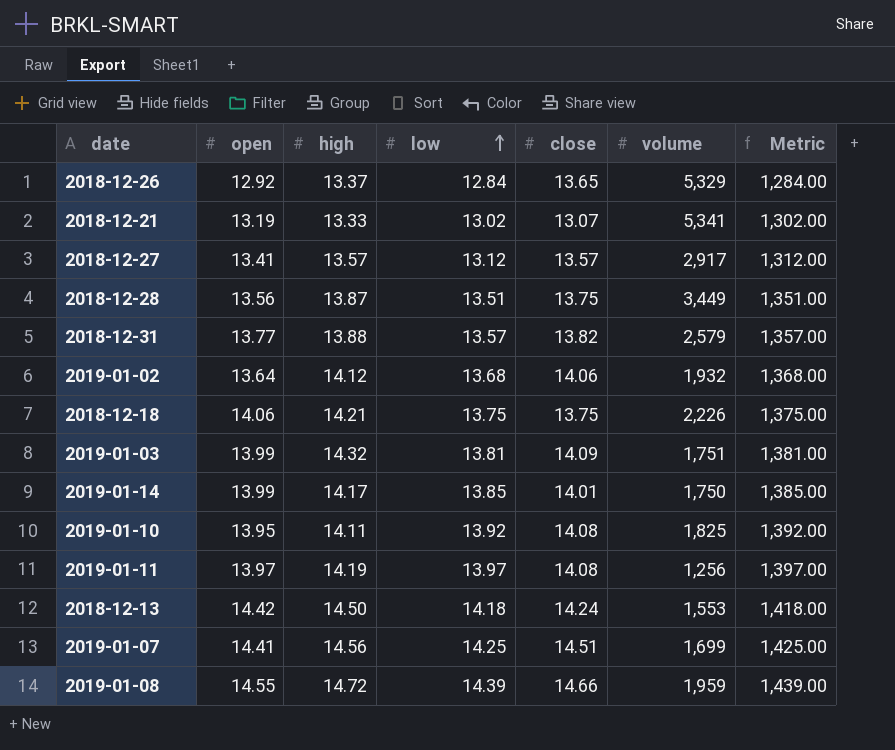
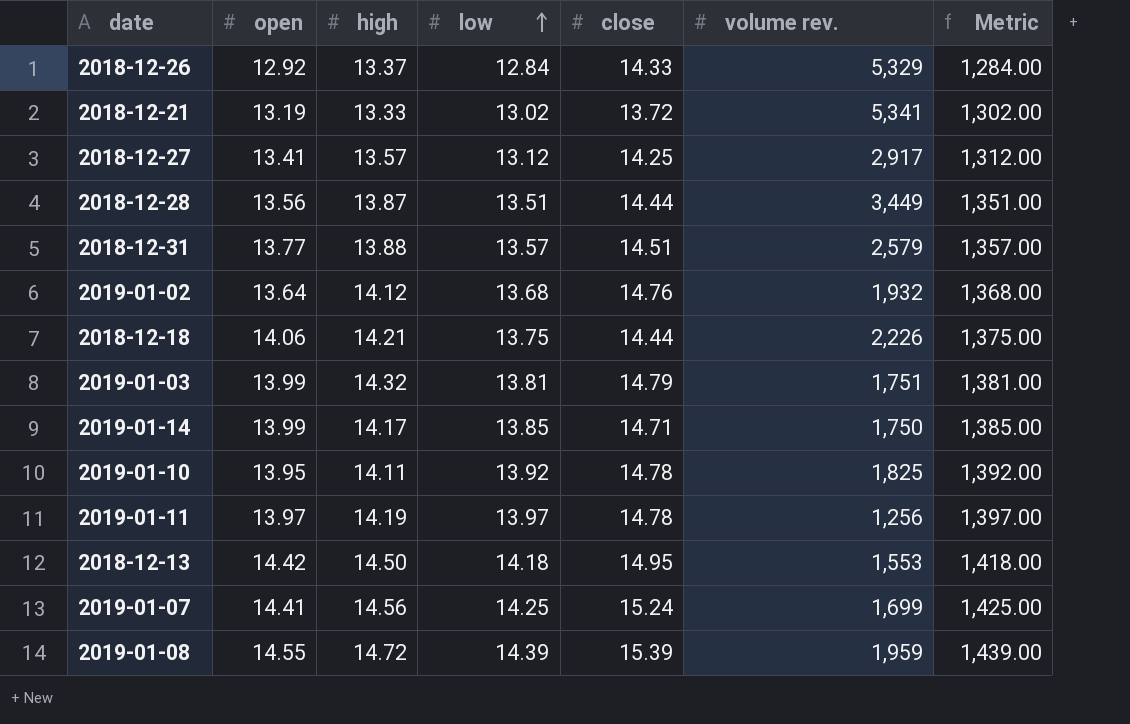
column name: volume -> volume rev.
2018-12-26 | close: 13.65 -> 14.33
2018-12-21 | close: 13.07 -> 13.72
2018-12-27 | close: 13.57 -> 14.25
2018-12-28 | close: 13.75 -> 14.44
2018-12-31 | close: 13.82 -> 14.51
2019-01-02 | close: 14.06 -> 14.76
2018-12-18 | close: 13.75 -> 14.44
2019-01-03 | close: 14.09 -> 14.79
2019-01-14 | close: 14.01 -> 14.71
2019-01-10 | close: 14.08 -> 14.78
2019-01-11 | close: 14.08 -> 14.78
2018-12-13 | close: 14.24 -> 14.95
2019-01-07 | close: 14.51 -> 15.24
2019-01-08 | close: 14.66 -> 15.39

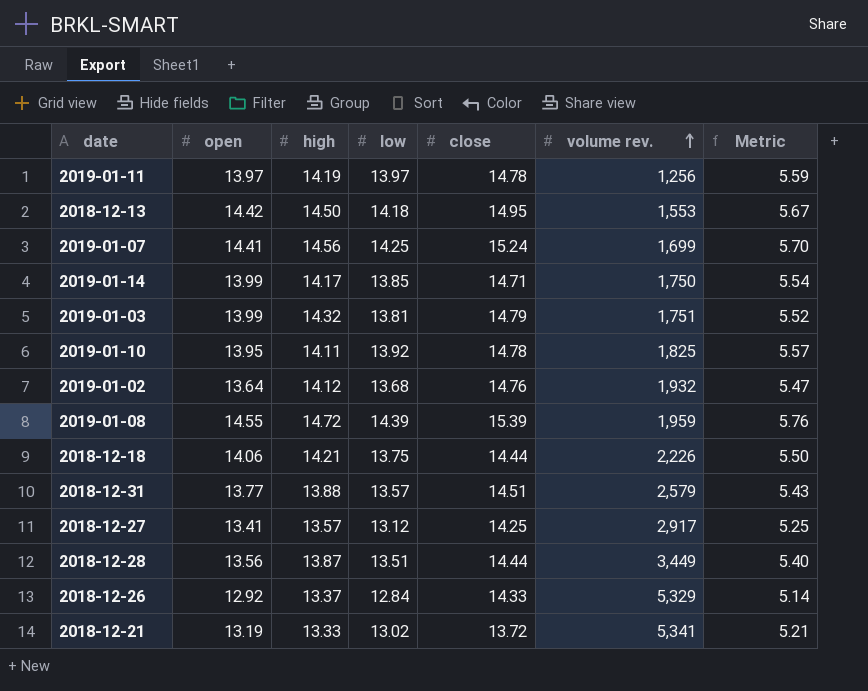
row order: low ascending -> volume rev. ascending
column Metric | formula: [low] * 100 -> [low] * 0.4

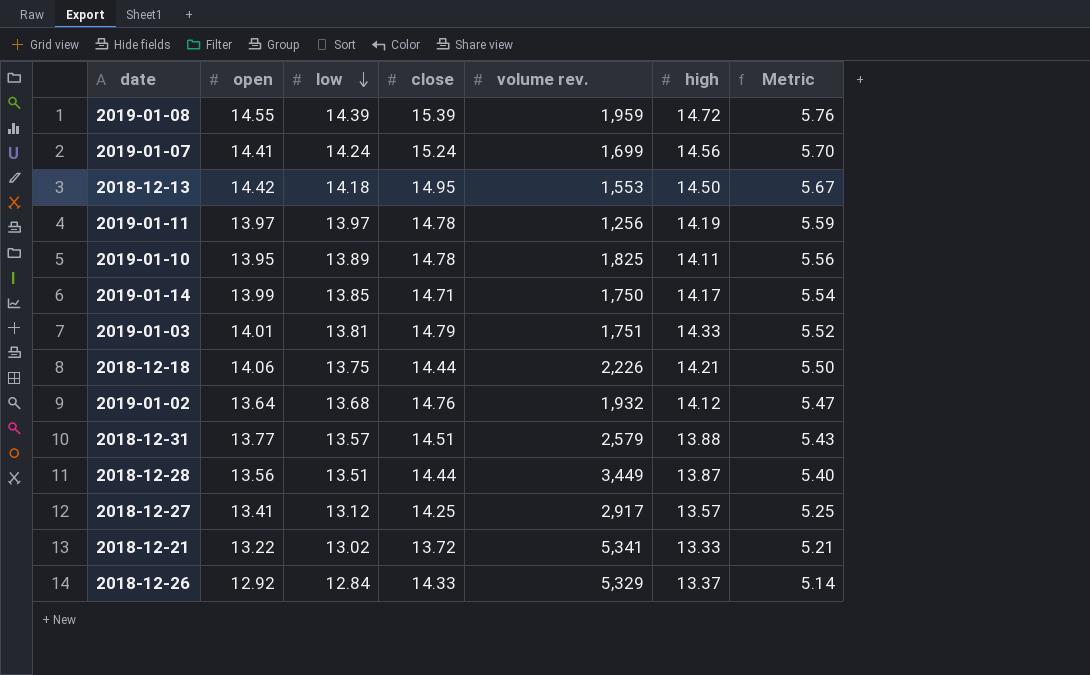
row order: volume rev. ascending -> low descending
column high | position: 3 -> 6
2019-01-07 | low: 14.25 -> 14.24
2019-01-10 | low: 13.92 -> 13.89
2019-01-10 | Metric: 5.57 -> 5.56
2019-01-03 | open: 13.99 -> 14.01
2019-01-03 | high: 14.32 -> 14.33
2018-12-21 | open: 13.19 -> 13.22

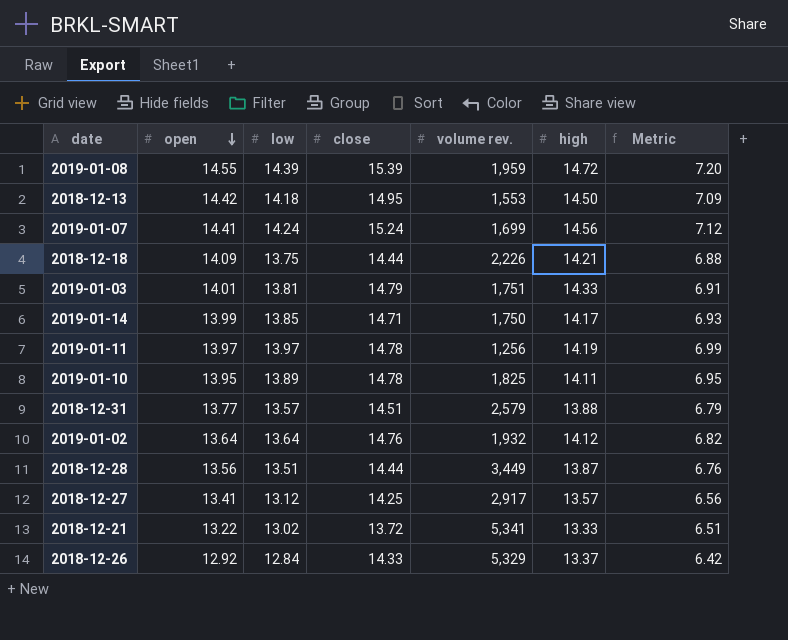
row order: low descending -> open descending
column Metric | formula: [low] * 0.4 -> [low] * 0.5
2018-12-18 | open: 14.06 -> 14.09
2019-01-02 | low: 13.68 -> 13.64

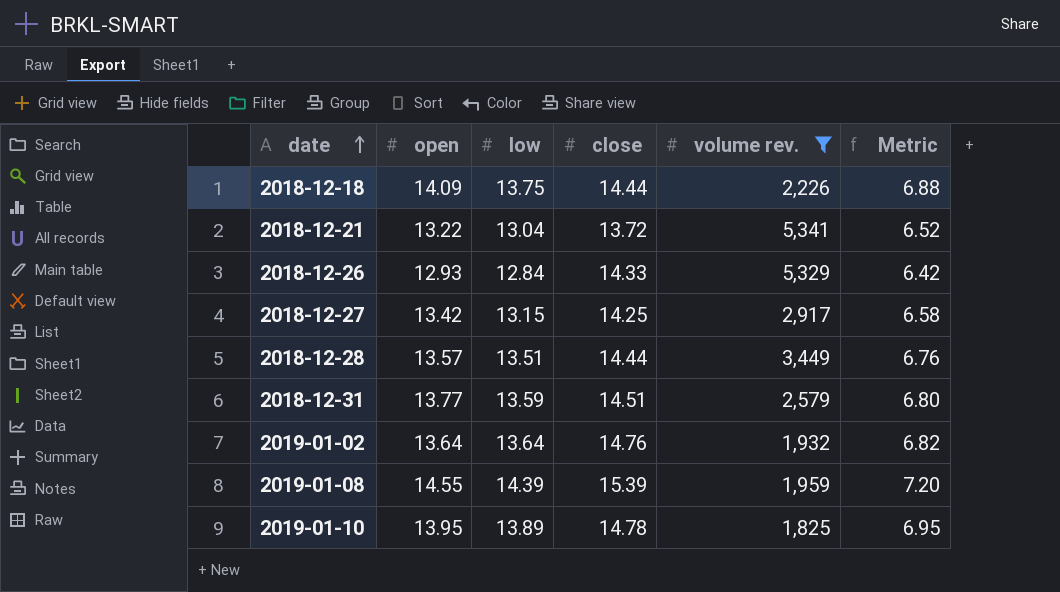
filter: none -> volume rev. >= 1,825
row order: open descending -> date ascending
column high | position: 6 -> none
2018-12-21 | low: 13.02 -> 13.04
2018-12-21 | Metric: 6.51 -> 6.52
2018-12-26 | open: 12.92 -> 12.93
2018-12-27 | open: 13.41 -> 13.42
2018-12-27 | low: 13.12 -> 13.15
2018-12-27 | Metric: 6.56 -> 6.58
2018-12-28 | open: 13.56 -> 13.57
2018-12-31 | low: 13.57 -> 13.59
2018-12-31 | Metric: 6.79 -> 6.80

